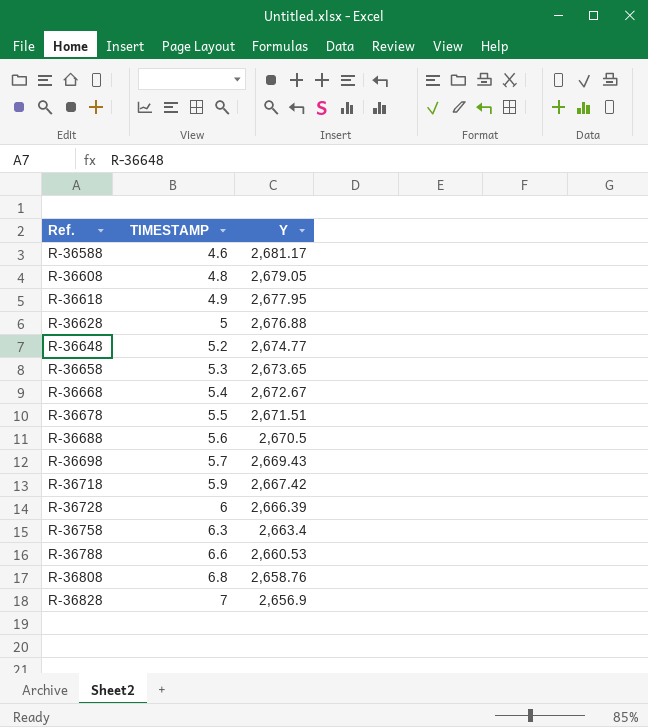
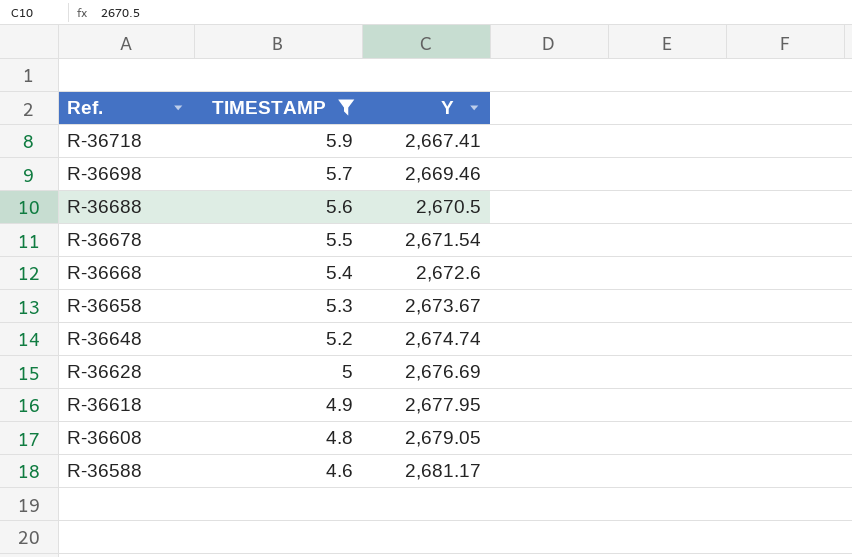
filter: none -> TIMESTAMP <= 5.9
row order: Ref. ascending -> Ref. descending
R-36718 | Y: 2,667.42 -> 2,667.41
R-36698 | Y: 2,669.43 -> 2,669.46
R-36678 | Y: 2,671.51 -> 2,671.54
R-36668 | Y: 2,672.67 -> 2,672.6
R-36658 | Y: 2,673.65 -> 2,673.67
R-36648 | Y: 2,674.77 -> 2,674.74
R-36628 | Y: 2,676.88 -> 2,676.69

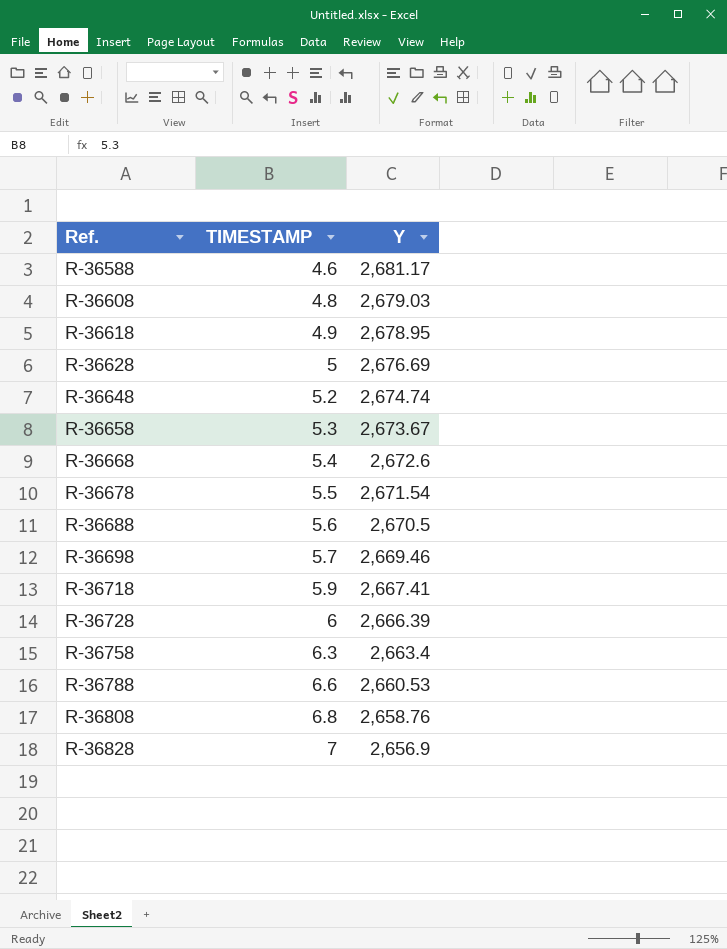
filter: TIMESTAMP <= 5.9 -> none
row order: Ref. descending -> Ref. ascending
R-36608 | Y: 2,679.05 -> 2,679.03
R-36618 | Y: 2,677.95 -> 2,678.95

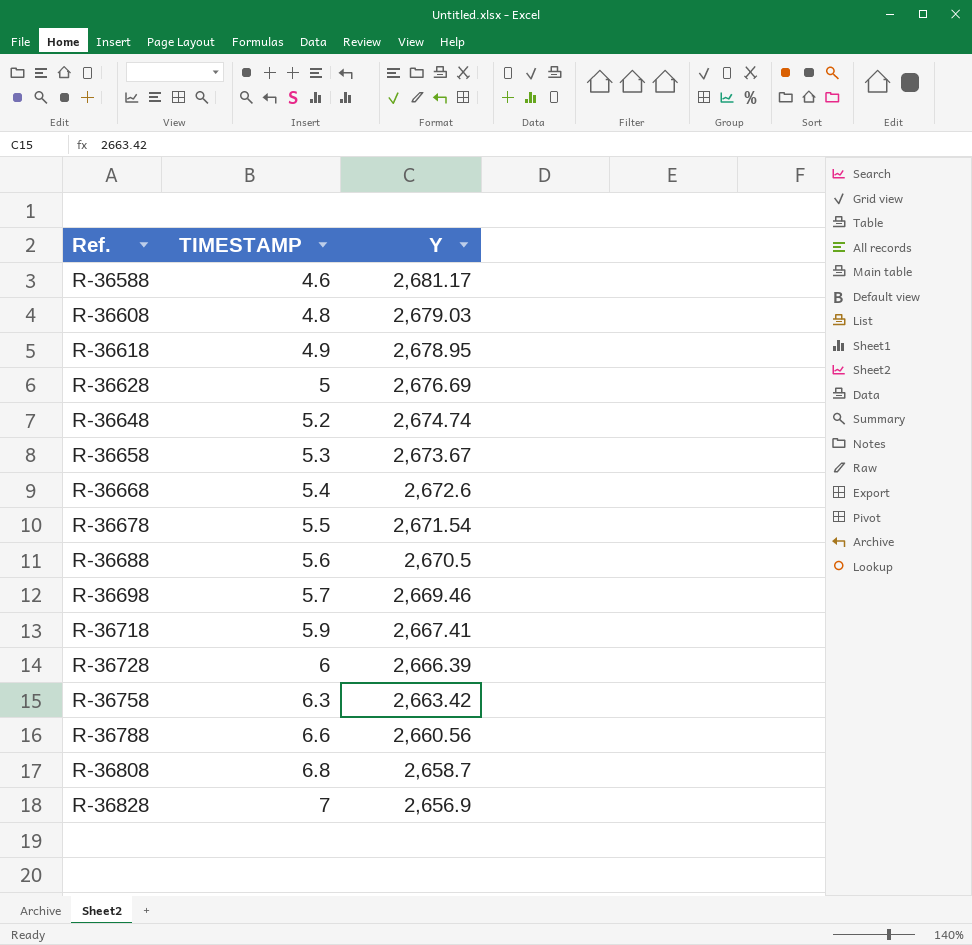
R-36758 | Y: 2,663.4 -> 2,663.42
R-36788 | Y: 2,660.53 -> 2,660.56
R-36808 | Y: 2,658.76 -> 2,658.7

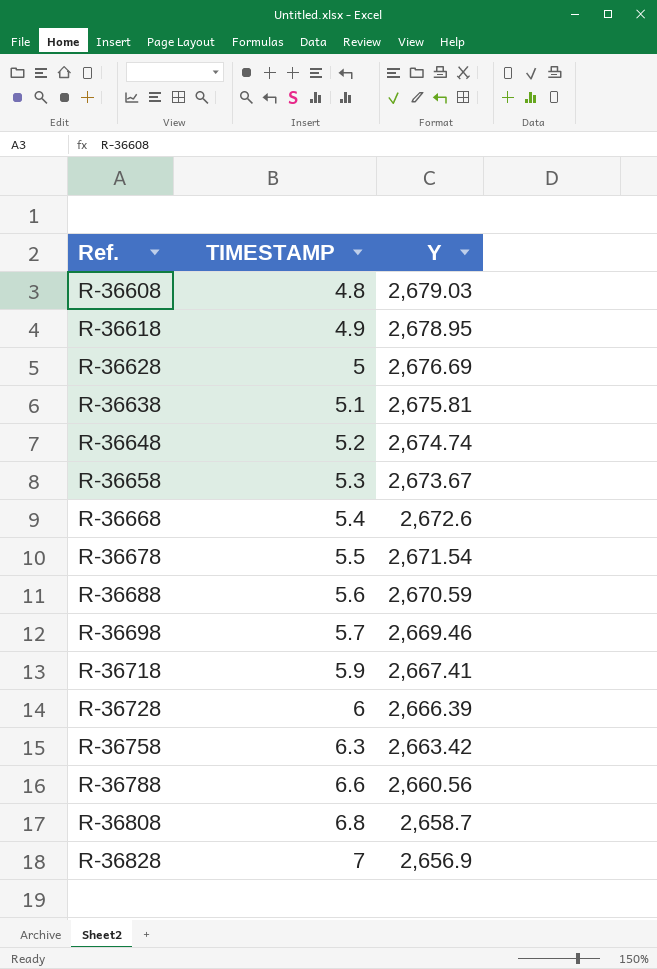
row R-36588: 4.6 | 2,681.17 -> none
row R-36638: none -> 5.1 | 2,675.81
R-36688 | Y: 2,670.5 -> 2,670.59

